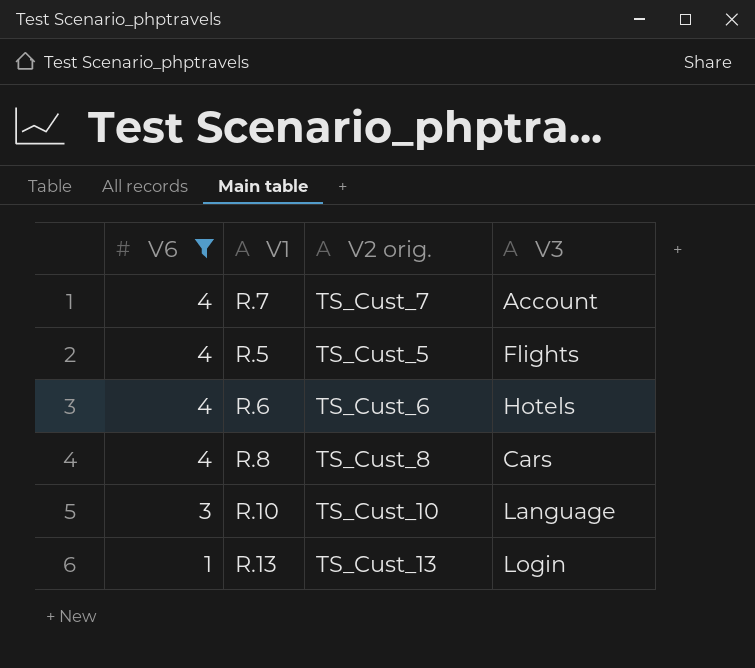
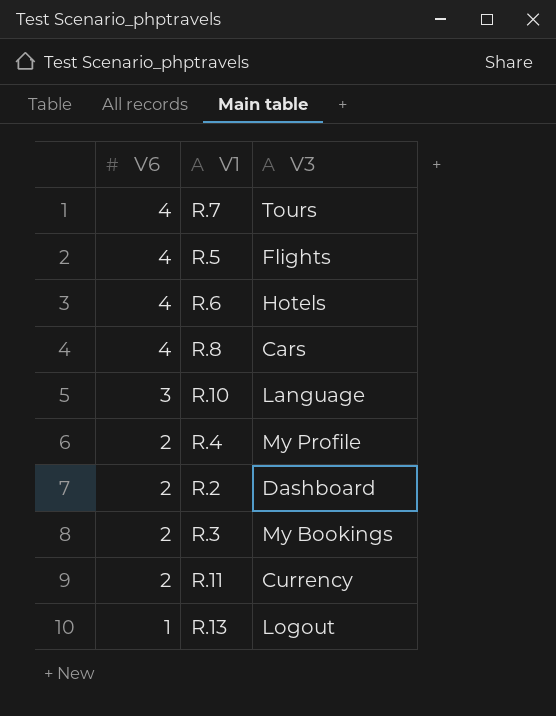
filter: V6 != 2 -> none
column V2 orig. | position: 3 -> none
R.7 | V3: Account -> Tours
R.13 | V3: Login -> Logout

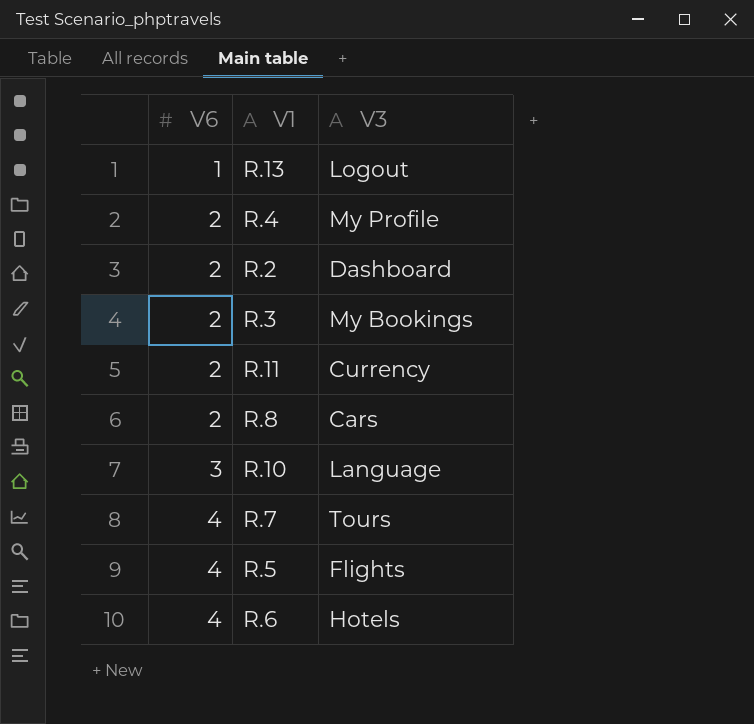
row order: V6 descending -> V6 ascending
R.8 | V6: 4 -> 2

